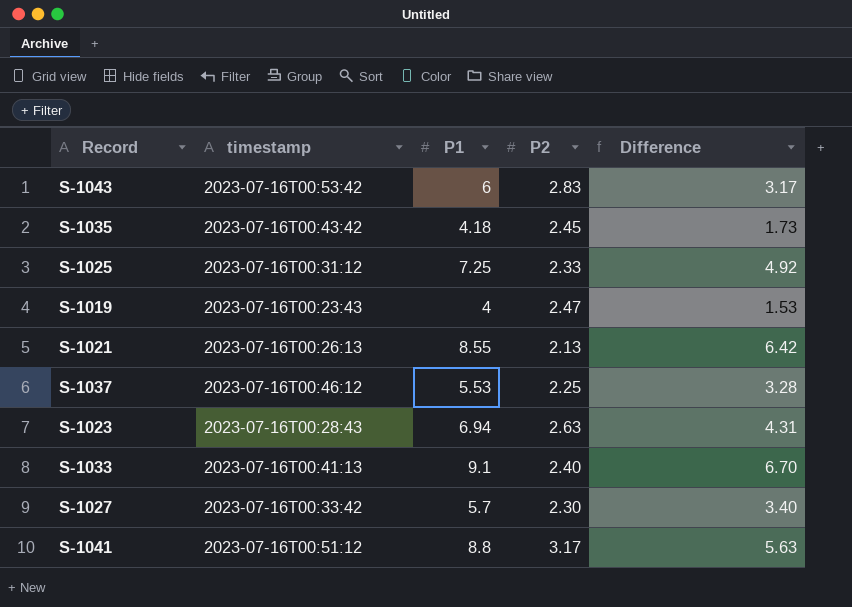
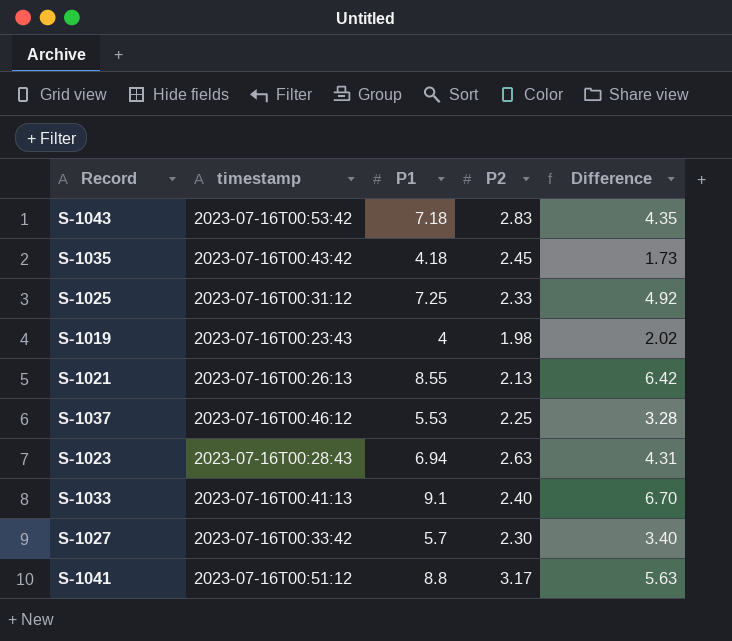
S-1043 | P1: 6 -> 7.18
S-1043 | Difference: 3.17 -> 4.35
S-1019 | P2: 2.47 -> 1.98
S-1019 | Difference: 1.53 -> 2.02

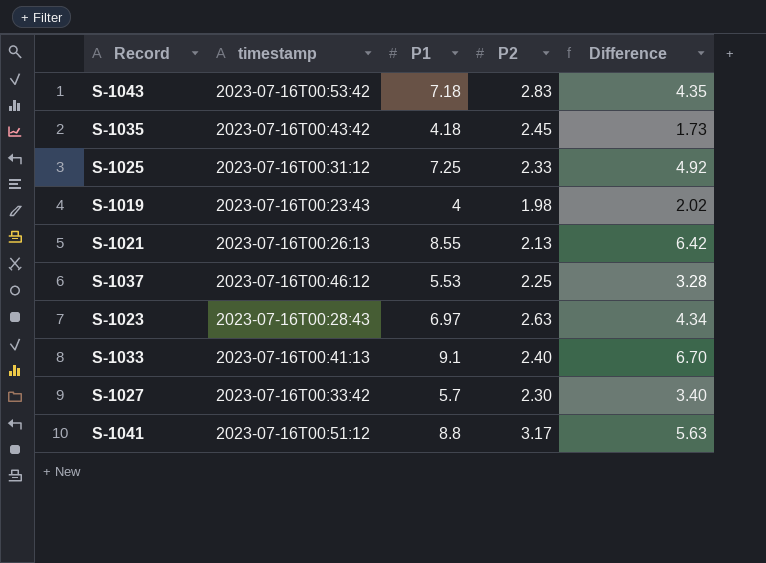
S-1023 | P1: 6.94 -> 6.97
S-1023 | Difference: 4.31 -> 4.34

